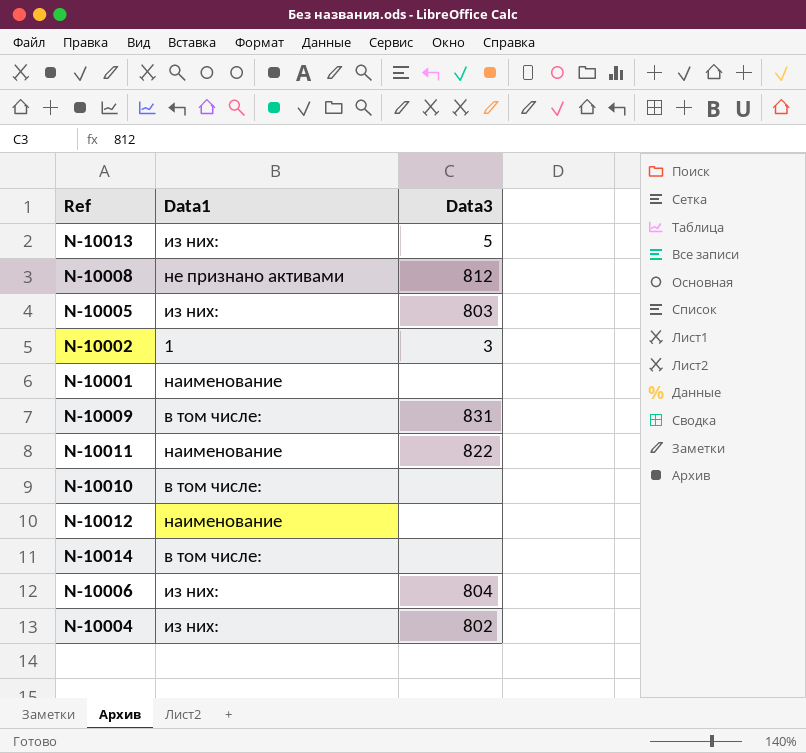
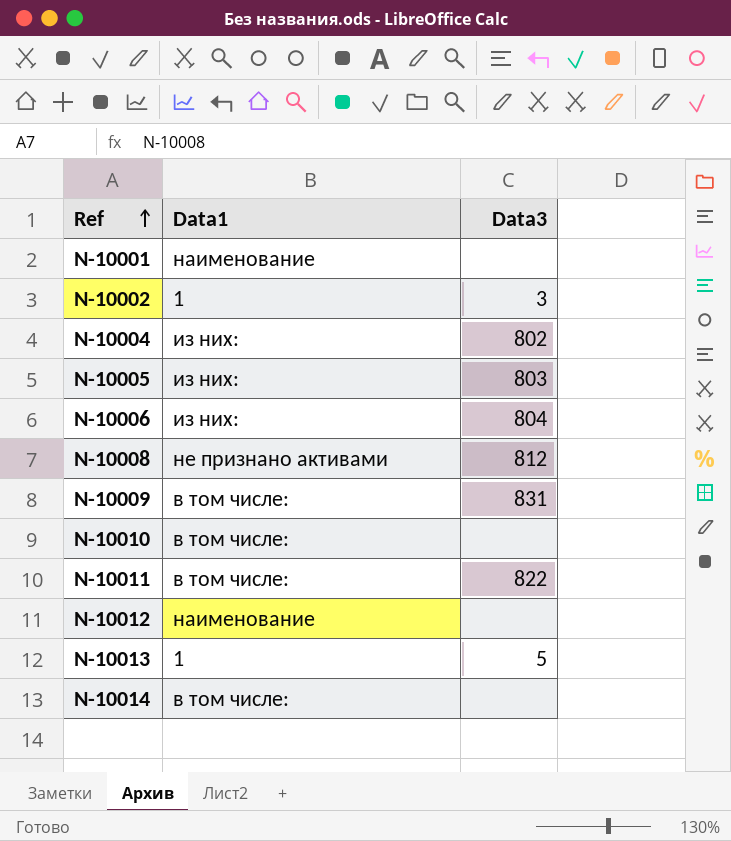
row order: none -> Ref ascending
N-10011 | Data1: наименование -> в том числе:
N-10013 | Data1: из них: -> 1

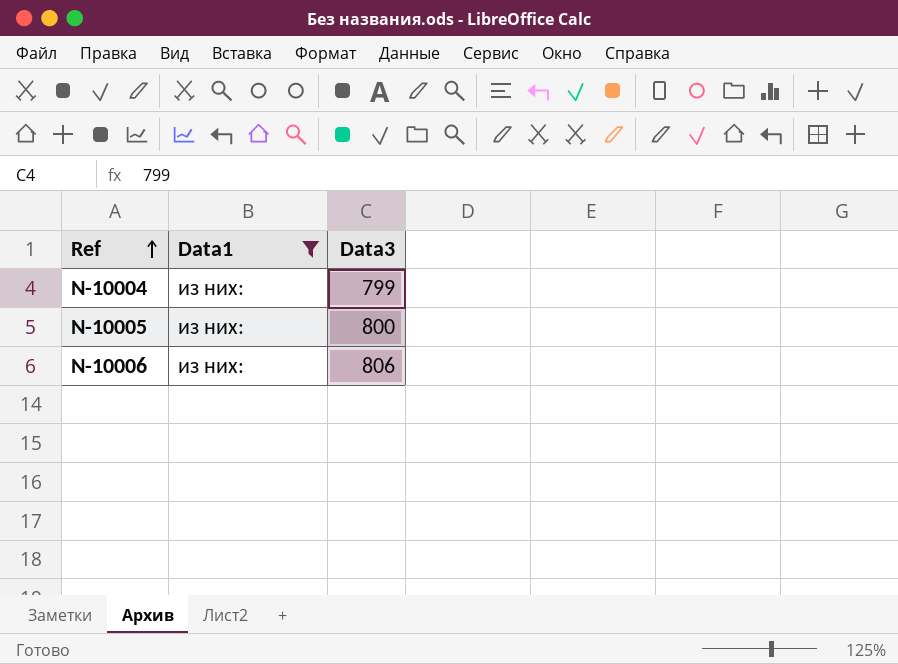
filter: none -> Data1 = из них:
N-10004 | Data3: 802 -> 799
N-10005 | Data3: 803 -> 800
N-10006 | Data3: 804 -> 806

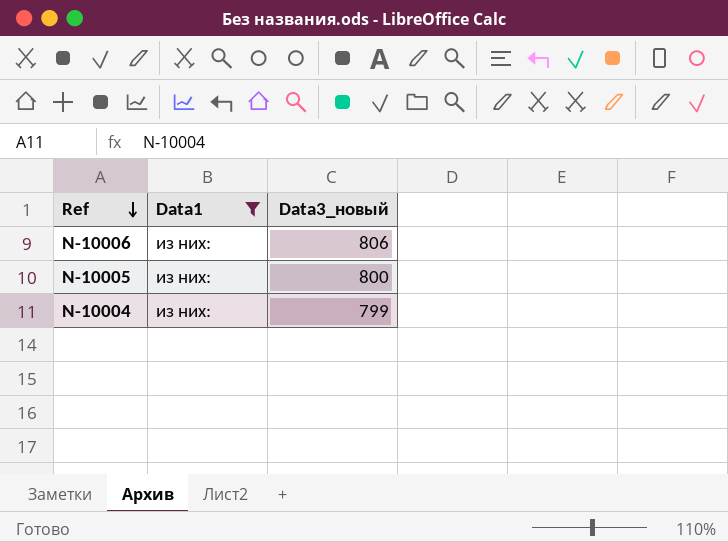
row order: Ref ascending -> Ref descending
column name: Data3 -> Data3_новый

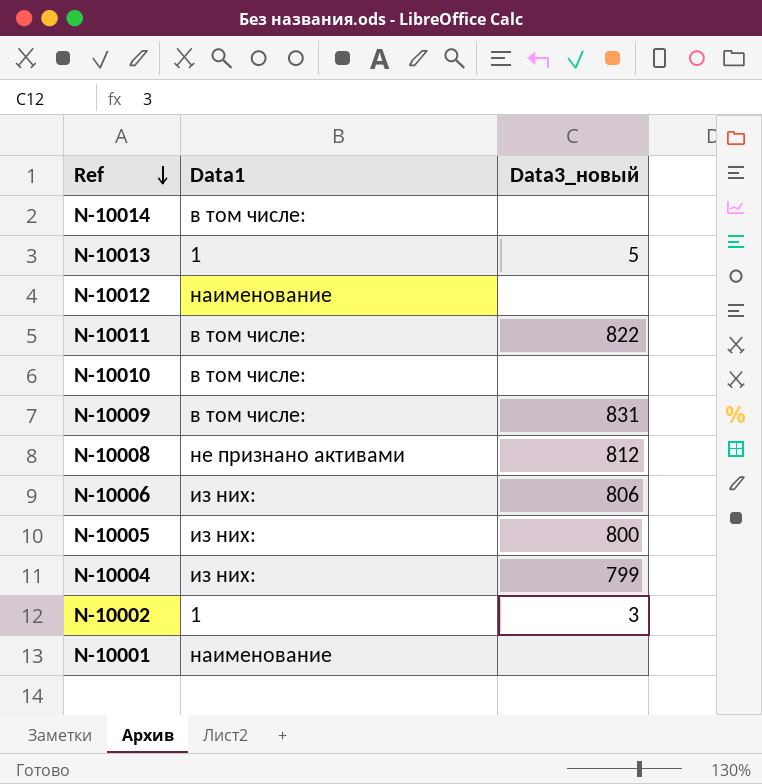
filter: Data1 = из них: -> none

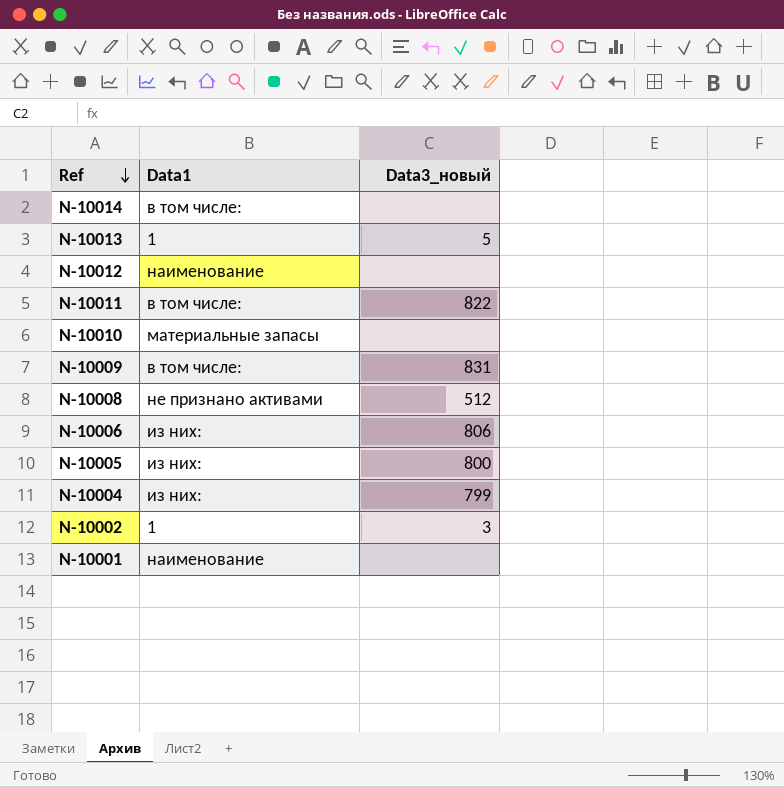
N-10010 | Data1: в том числе: -> материальные запасы
N-10008 | Data3_новый: 812 -> 512

